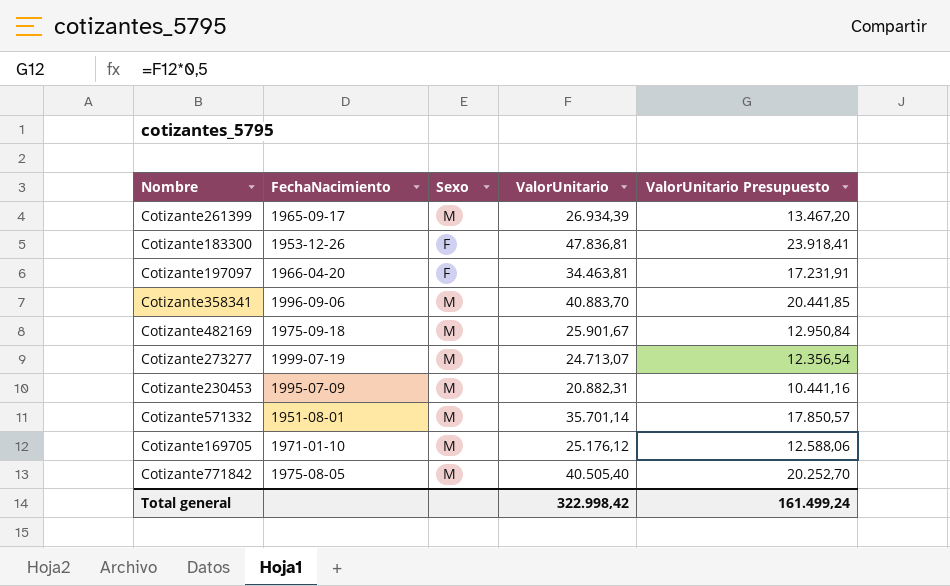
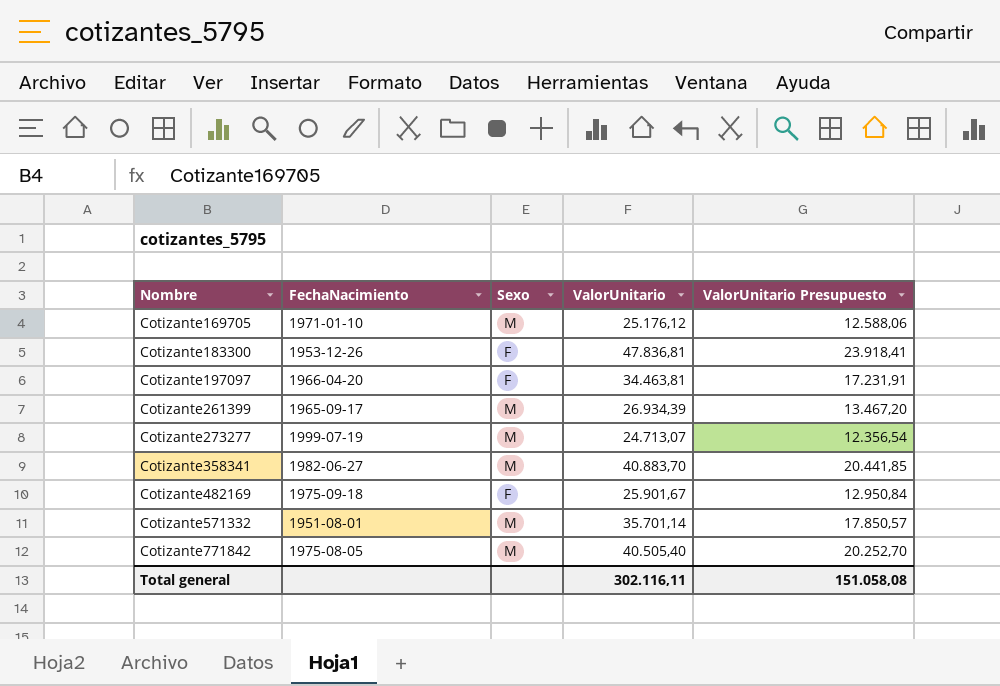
row order: none -> Nombre ascending
row Cotizante230453: 1995-07-09 | M | 20.882,31 | 10.441,16 -> none
Cotizante358341 | FechaNacimiento: 1996-09-06 -> 1982-06-27
Cotizante482169 | Sexo: M -> F
Total general | ValorUnitario: 322.998,42 -> 302.116,11
Total general | ValorUnitario Presupuesto: 161.499,24 -> 151.058,08

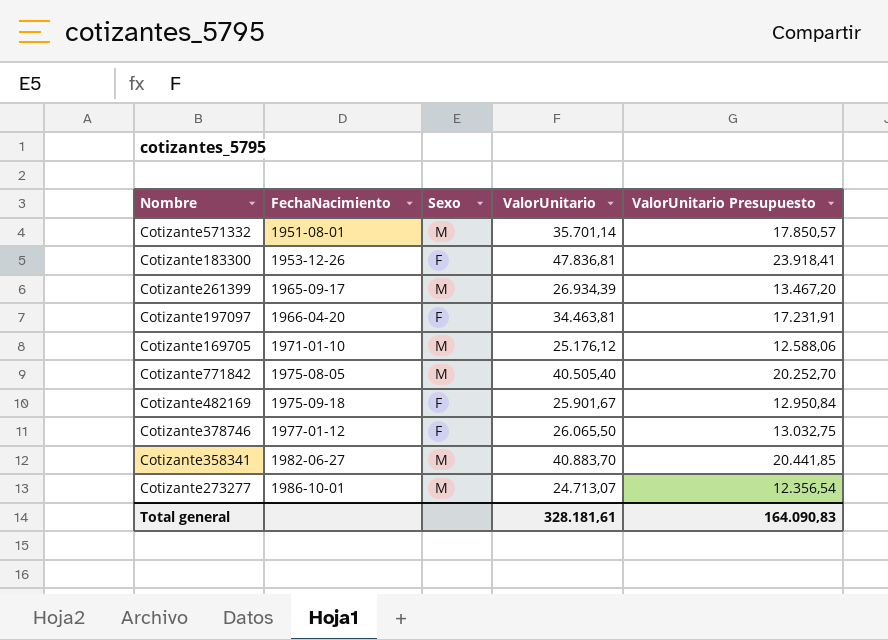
row order: Nombre ascending -> FechaNacimiento ascending
row Cotizante378746: none -> 1977-01-12 | F | 26.065,50 | 13.032,75
Cotizante273277 | FechaNacimiento: 1999-07-19 -> 1986-10-01
Total general | ValorUnitario: 302.116,11 -> 328.181,61
Total general | ValorUnitario Presupuesto: 151.058,08 -> 164.090,83

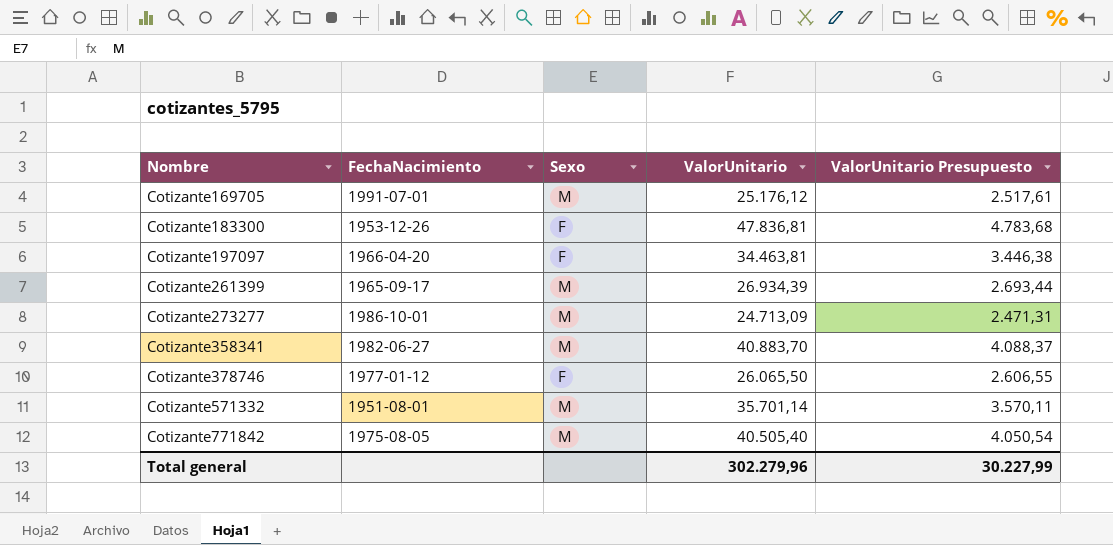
row order: FechaNacimiento ascending -> Nombre ascending
column ValorUnitario Presupuesto | formula: [ValorUnitario] * 0,5 -> [ValorUnitario] * 0,1
row Cotizante482169: 1975-09-18 | F | 25.901,67 | 12.950,84 -> none
Cotizante169705 | FechaNacimiento: 1971-01-10 -> 1991-07-01
Cotizante273277 | ValorUnitario: 24.713,07 -> 24.713,09
Total general | ValorUnitario: 328.181,61 -> 302.279,96
Total general | ValorUnitario Presupuesto: 164.090,83 -> 30.227,99

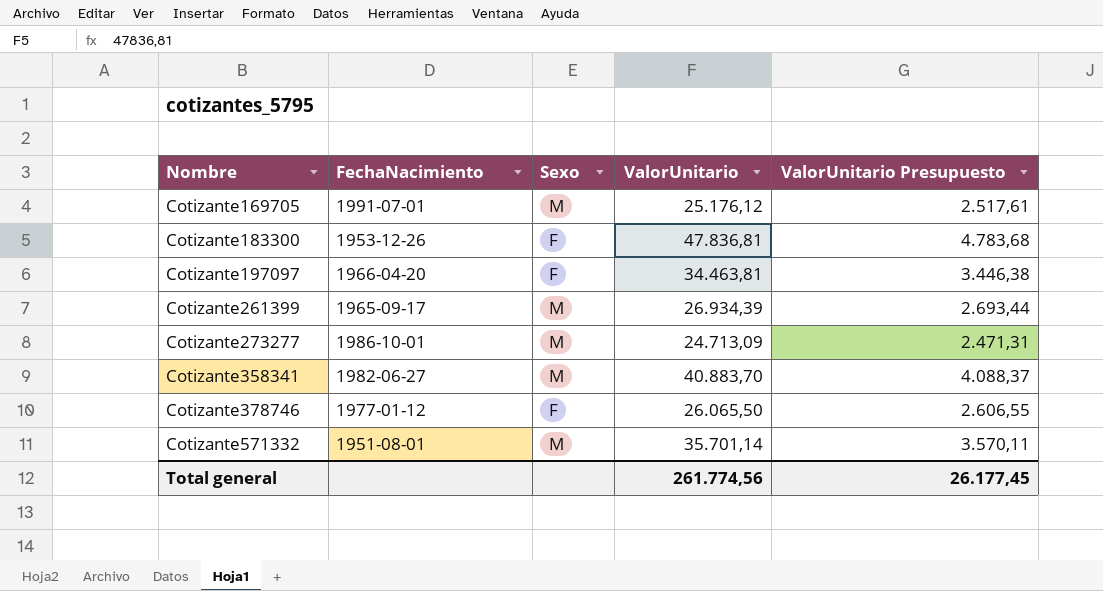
row Cotizante771842: 1975-08-05 | M | 40.505,40 | 4.050,54 -> none
Total general | ValorUnitario: 302.279,96 -> 261.774,56
Total general | ValorUnitario Presupuesto: 30.227,99 -> 26.177,45

